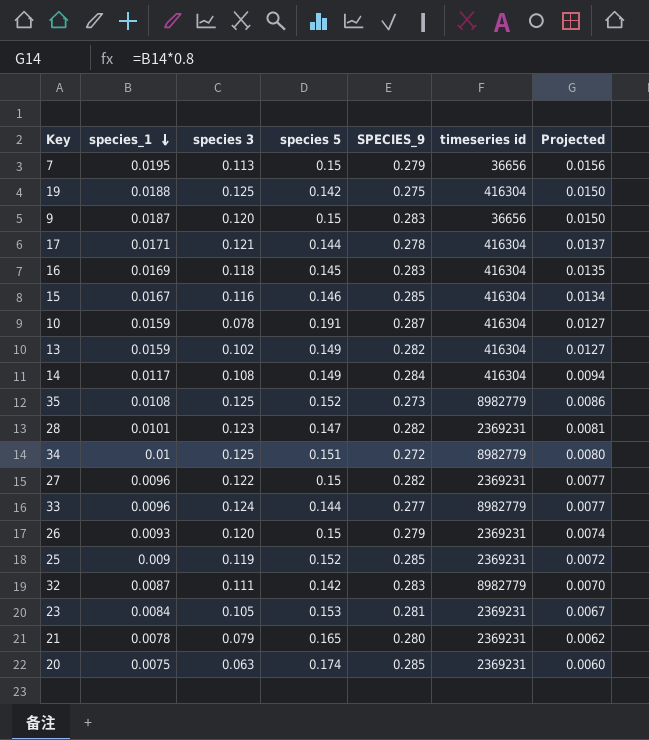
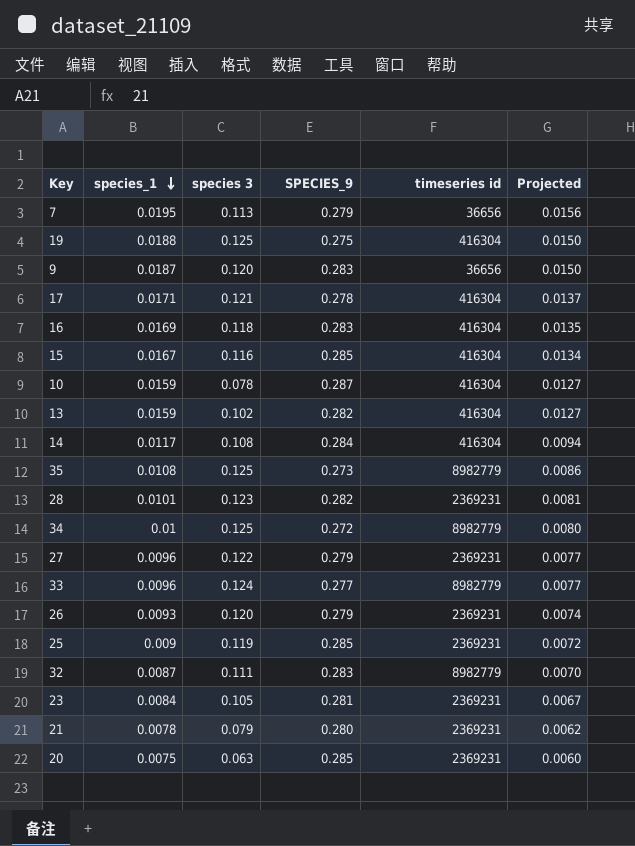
column species 5 | position: 4 -> none
27 | SPECIES_9: 0.282 -> 0.279

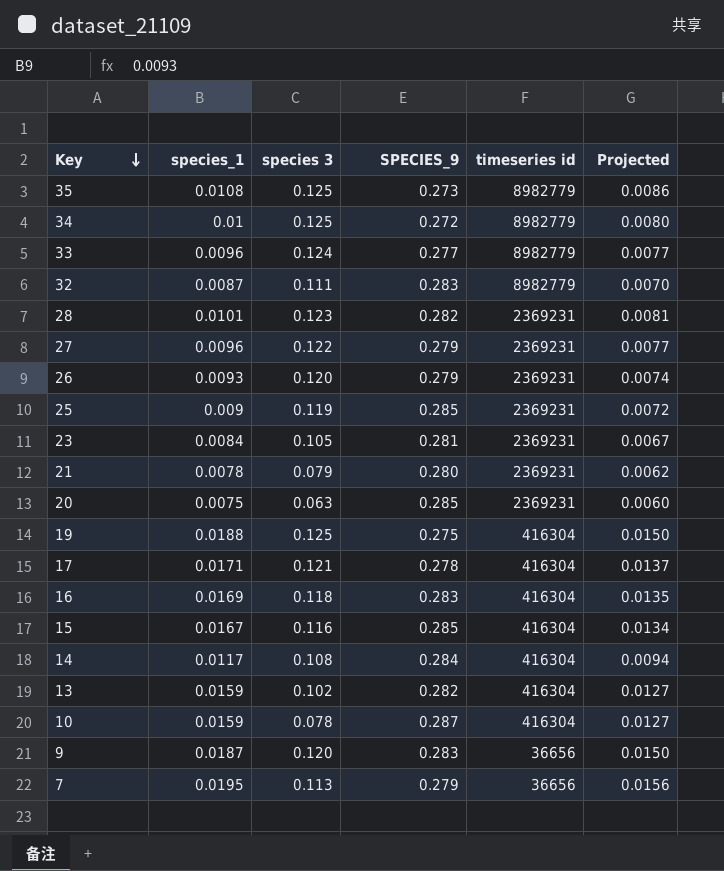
row order: species_1 descending -> Key descending

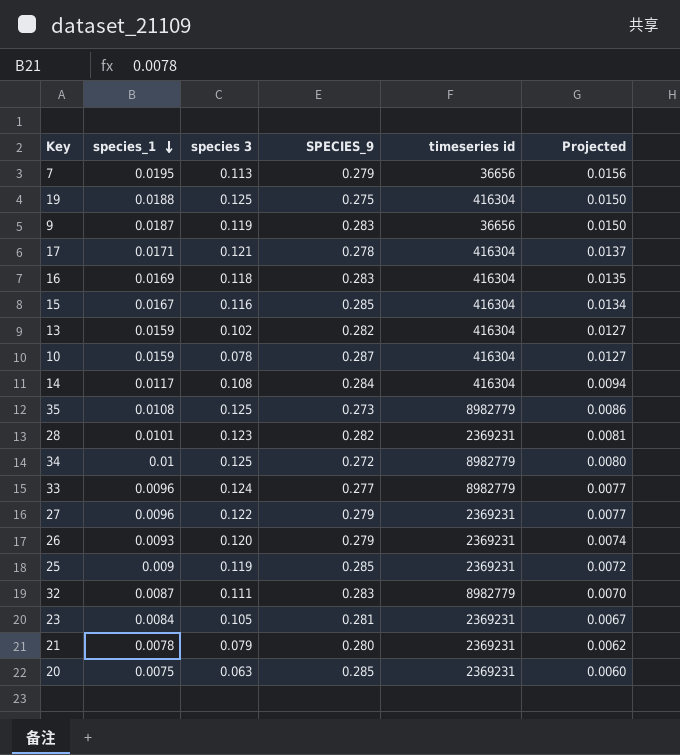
row order: Key descending -> species_1 descending
9 | species 3: 0.120 -> 0.119

